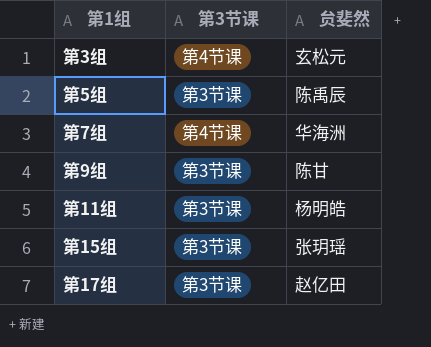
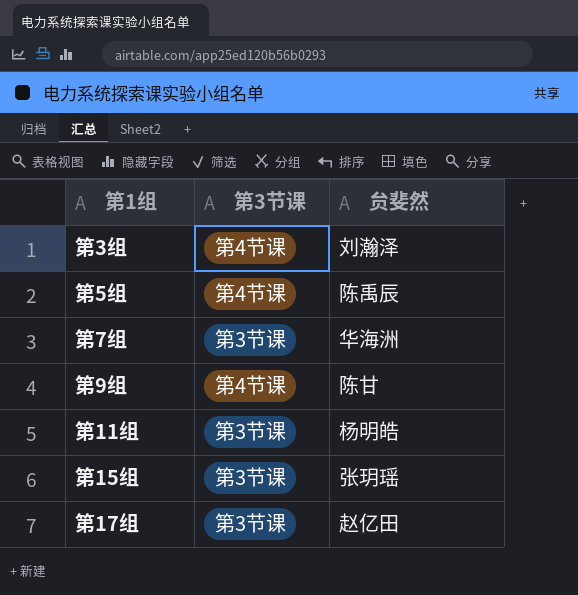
第3组 | 贠斐然: 玄松元 -> 刘瀚泽
第5组 | 第3节课: 第3节课 -> 第4节课
第7组 | 第3节课: 第4节课 -> 第3节课
第9组 | 第3节课: 第3节课 -> 第4节课

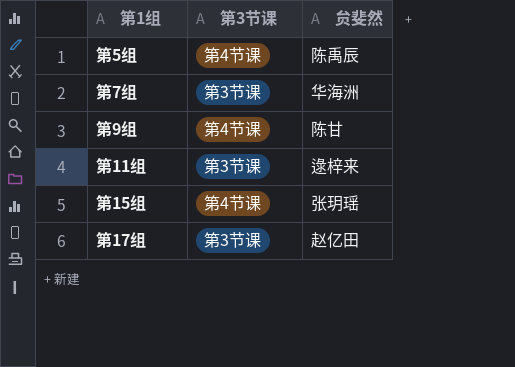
row 第3组: 第4节课 | 刘瀚泽 -> none
第11组 | 贠斐然: 杨明皓 -> 逯梓来
第15组 | 第3节课: 第3节课 -> 第4节课

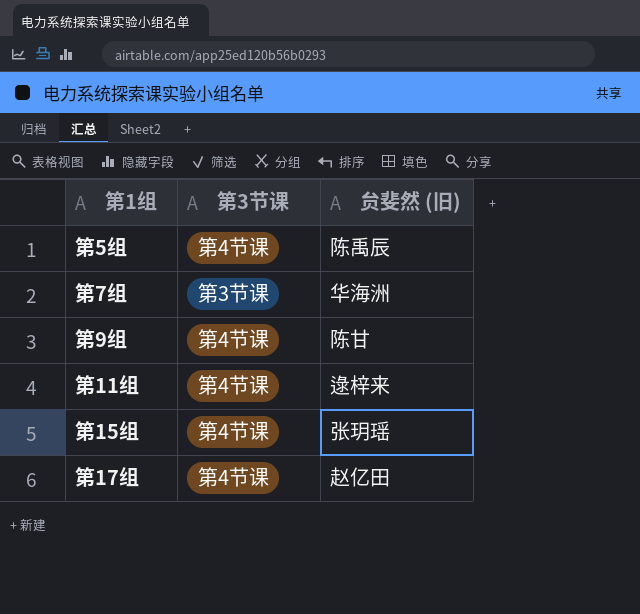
column name: 贠斐然 -> 贠斐然 (旧)
第11组 | 第3节课: 第3节课 -> 第4节课
第17组 | 第3节课: 第3节课 -> 第4节课

